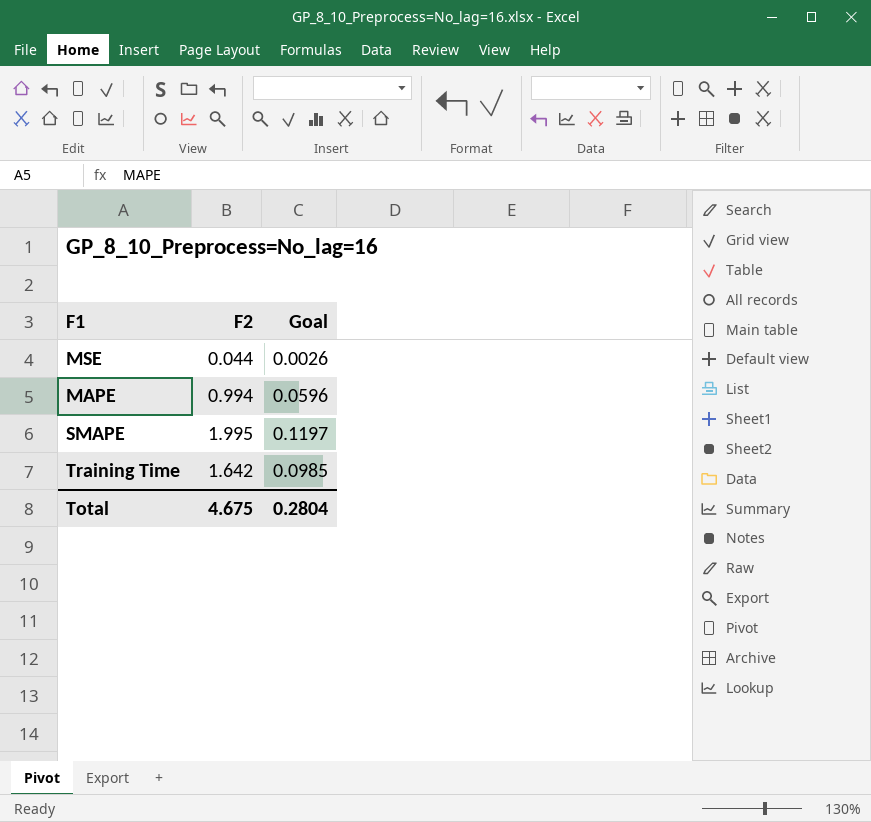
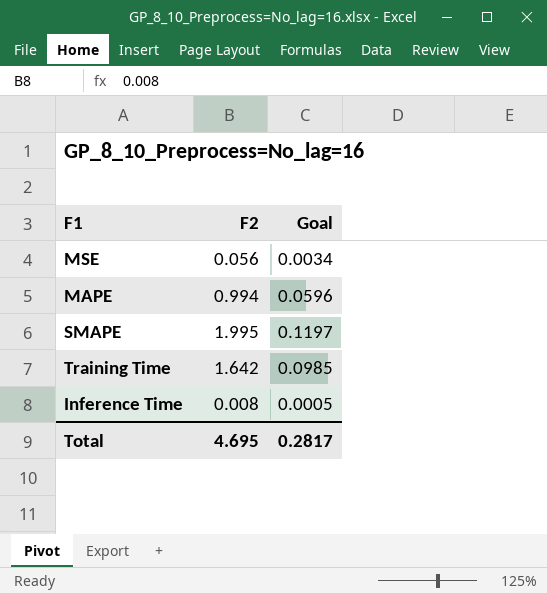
MSE | F2: 0.044 -> 0.056
MSE | Goal: 0.0026 -> 0.0034
row Inference Time: none -> 0.008 | 0.0005
Total | F2: 4.675 -> 4.695
Total | Goal: 0.2804 -> 0.2817

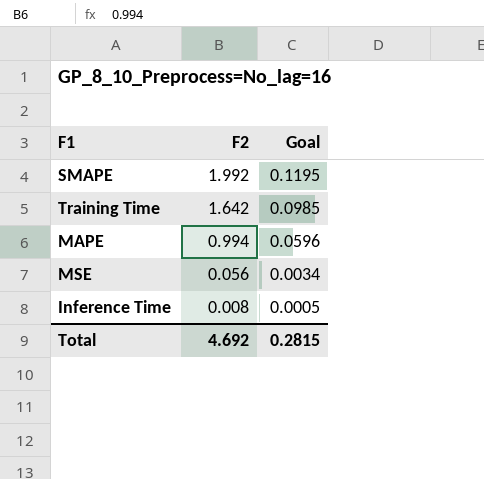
row order: none -> F2 descending
SMAPE | F2: 1.995 -> 1.992
SMAPE | Goal: 0.1197 -> 0.1195
Total | F2: 4.695 -> 4.692
Total | Goal: 0.2817 -> 0.2815

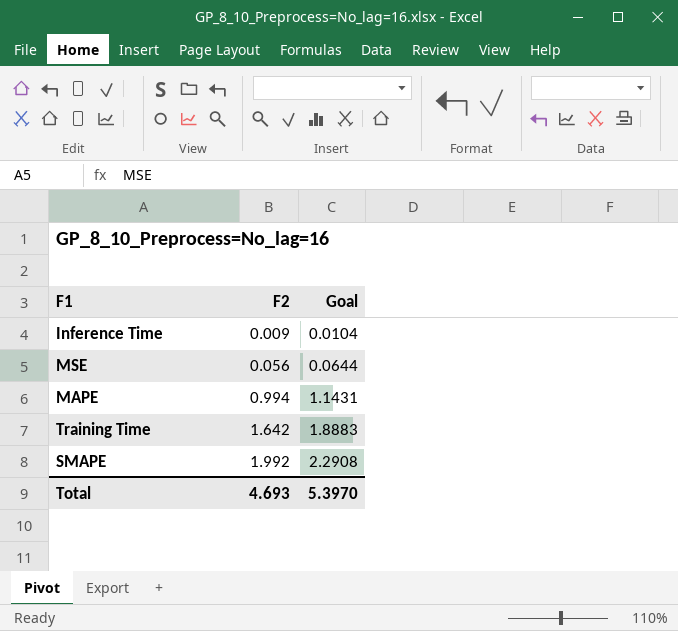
row order: F2 descending -> F2 ascending
column Goal | formula: [F2] * 0.06 -> [F2] * 1.15
Inference Time | F2: 0.008 -> 0.009
Total | F2: 4.692 -> 4.693
Total | Goal: 0.2815 -> 5.3970

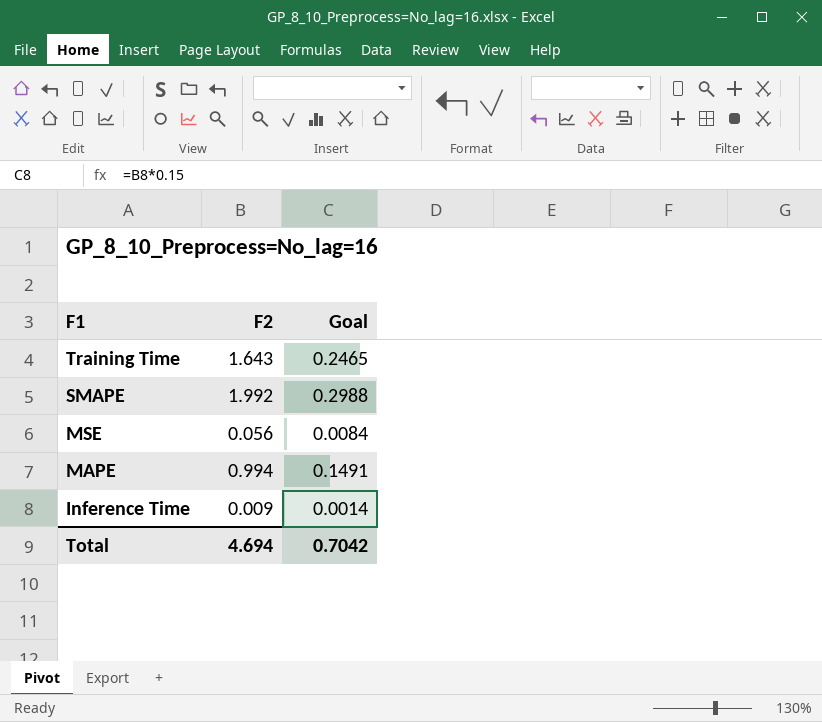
row order: F2 ascending -> F1 descending
column Goal | formula: [F2] * 1.15 -> [F2] * 0.15
Training Time | F2: 1.642 -> 1.643
Total | F2: 4.693 -> 4.694
Total | Goal: 5.3970 -> 0.7042

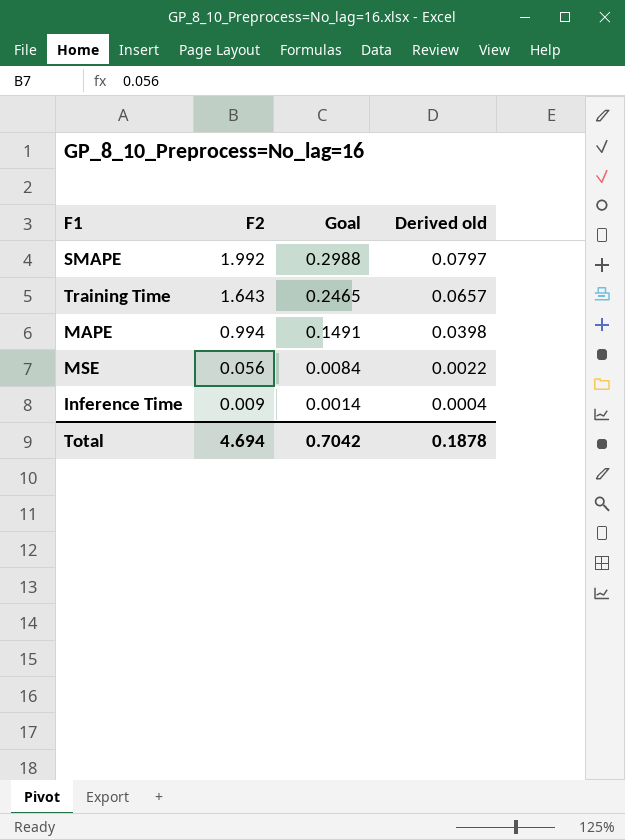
row order: F1 descending -> F2 descending
column Derived old | formula: none -> [F2] * 0.04

